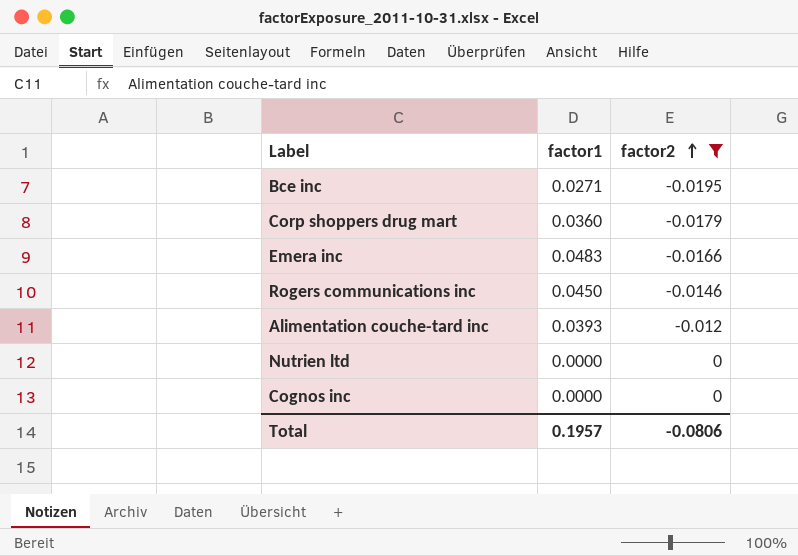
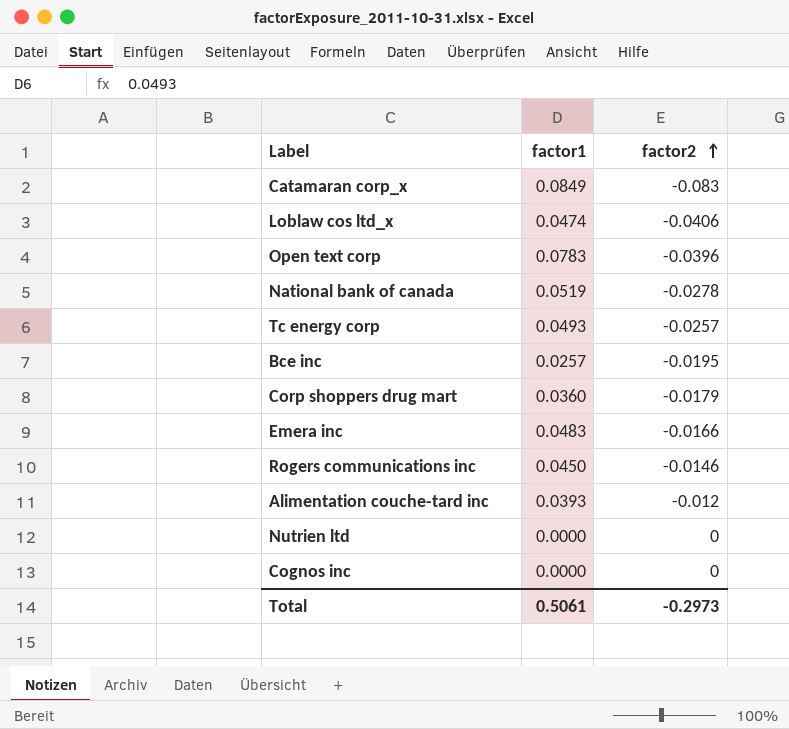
filter: factor2 >= -0.0195 -> none
Bce inc | factor1: 0.0271 -> 0.0257
Total | factor1: 0.1957 -> 0.5061
Total | factor2: -0.0806 -> -0.2973

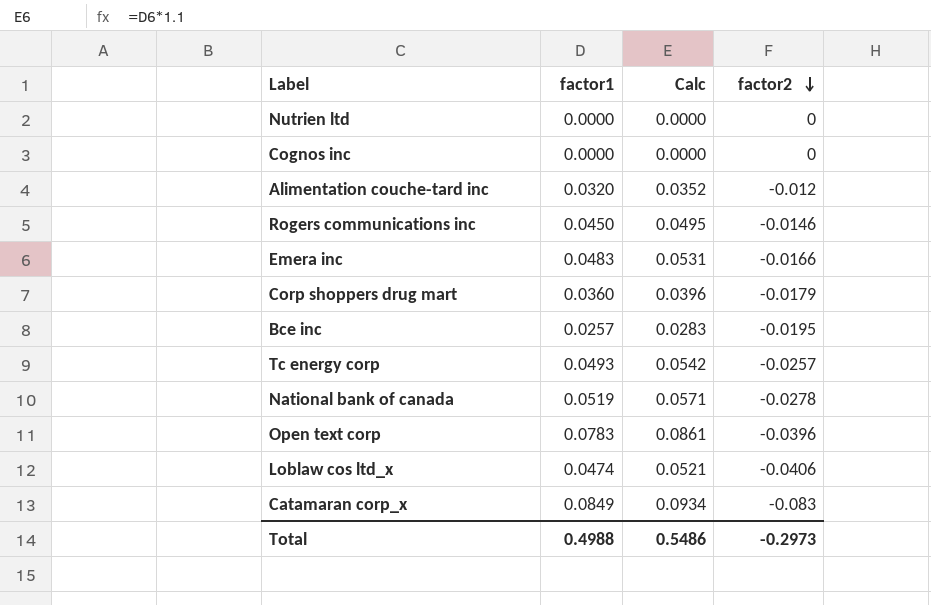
row order: factor2 ascending -> factor2 descending
column Calc | formula: none -> [factor1] * 1.1
Alimentation couche-tard inc | factor1: 0.0393 -> 0.0320
Total | factor1: 0.5061 -> 0.4988

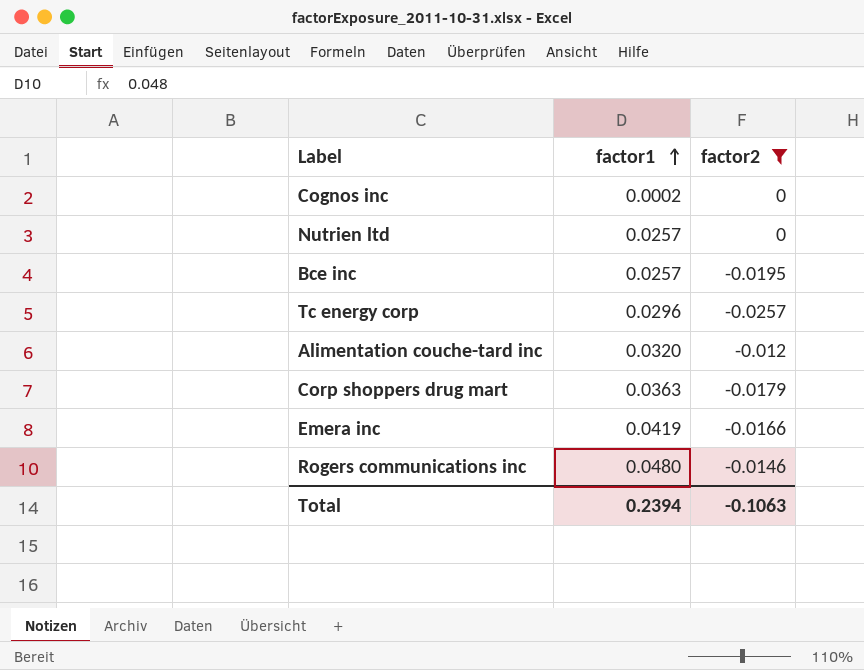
filter: none -> factor2 >= -0.0257
row order: factor2 descending -> factor1 ascending
column Calc | formula: [factor1] * 1.1 -> none
Cognos inc | factor1: 0.0000 -> 0.0002
Nutrien ltd | factor1: 0.0000 -> 0.0257
Tc energy corp | factor1: 0.0493 -> 0.0296
Corp shoppers drug mart | factor1: 0.0360 -> 0.0363
Emera inc | factor1: 0.0483 -> 0.0419
Rogers communications inc | factor1: 0.0450 -> 0.0480
Total | factor1: 0.4988 -> 0.2394
Total | factor2: -0.2973 -> -0.1063

